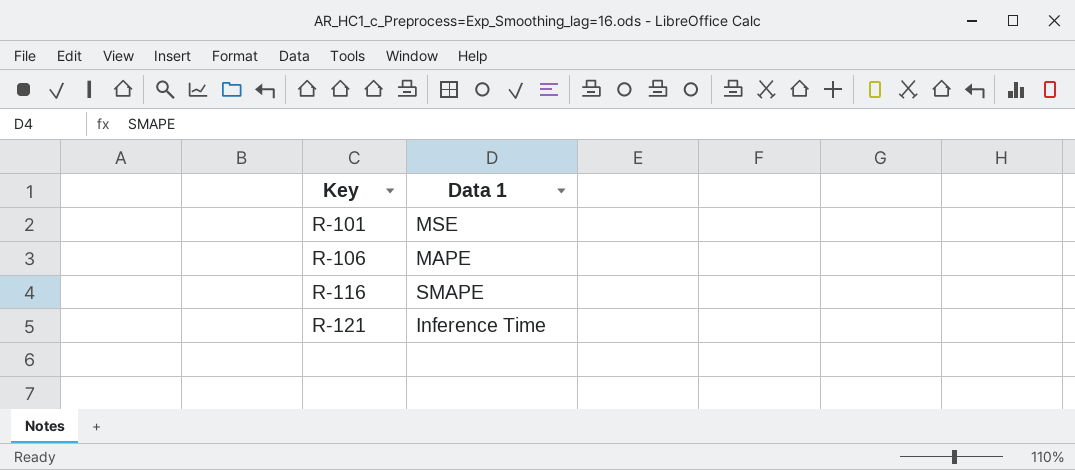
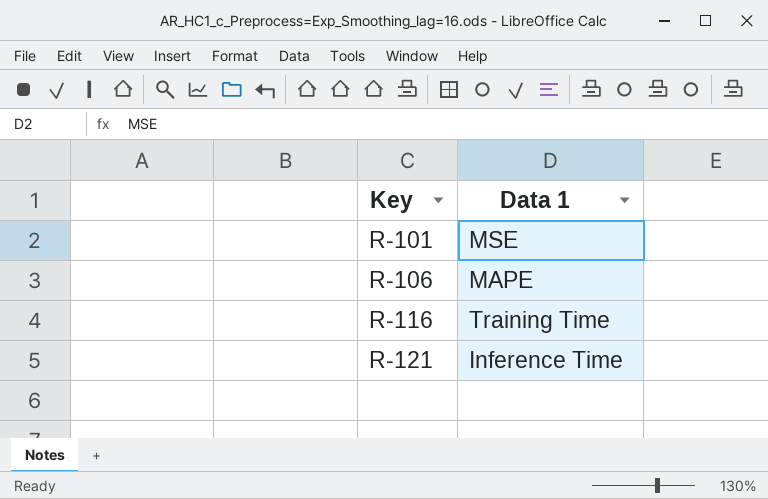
R-116 | Data 1: SMAPE -> Training Time

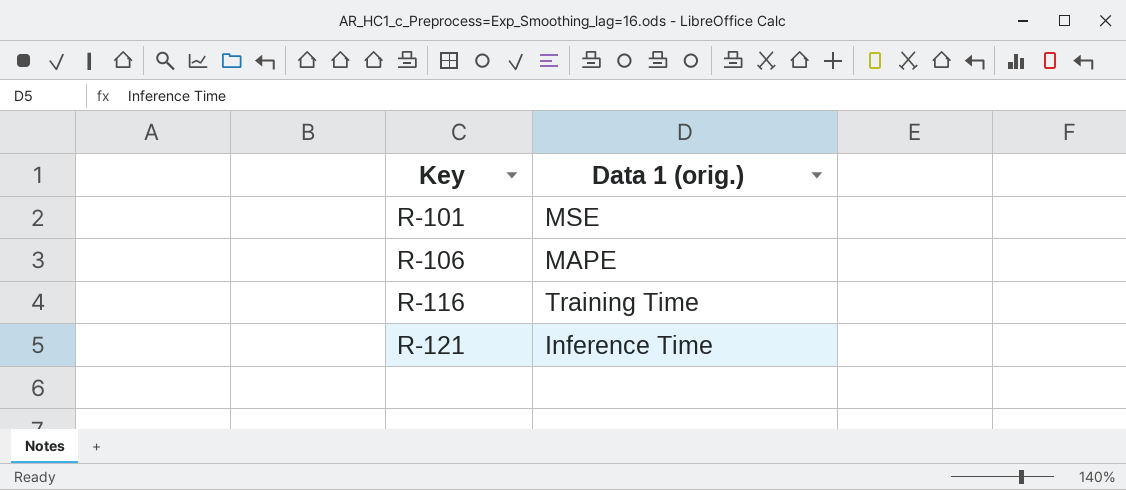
column name: Data 1 -> Data 1 (orig.)

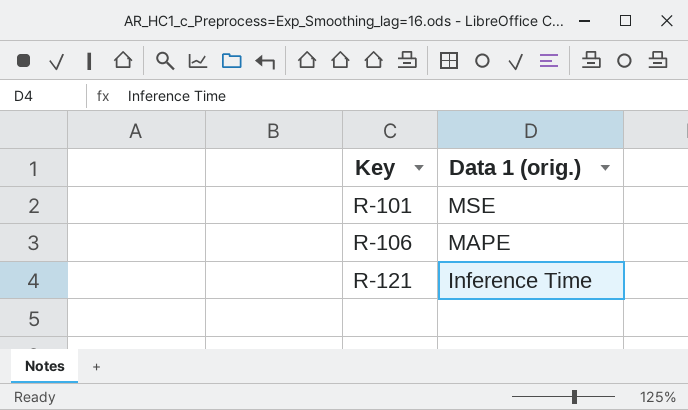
row R-116: Training Time -> none

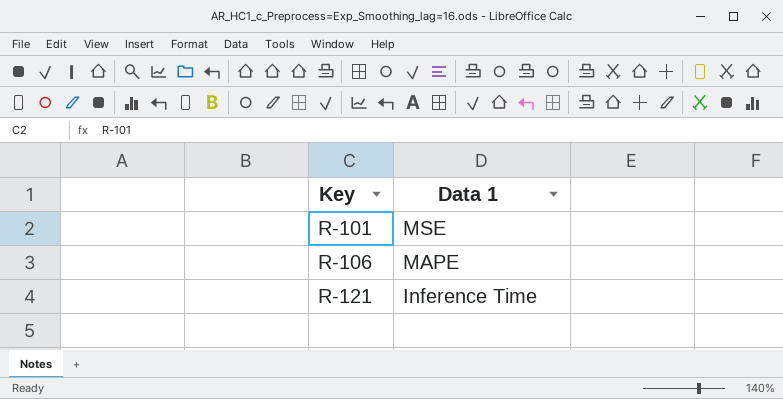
column name: Data 1 (orig.) -> Data 1

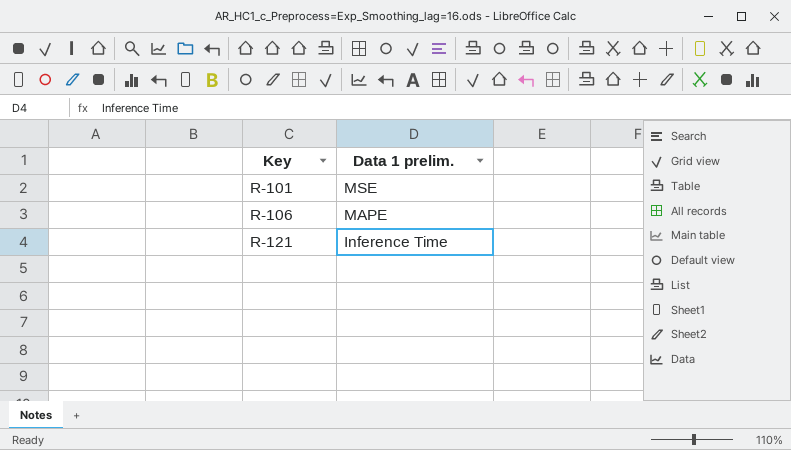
column name: Data 1 -> Data 1 prelim.

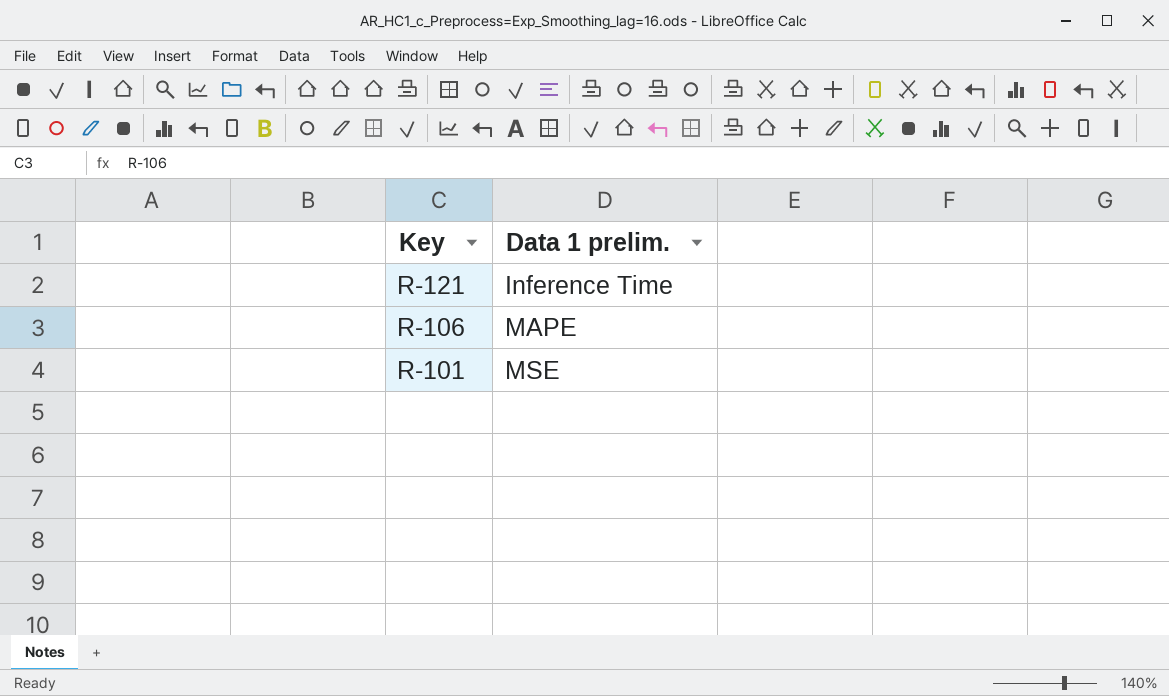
row order: Key ascending -> Key descending

